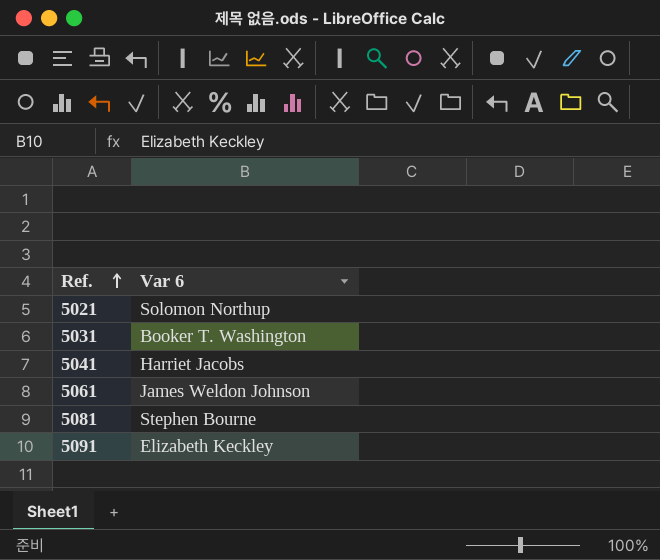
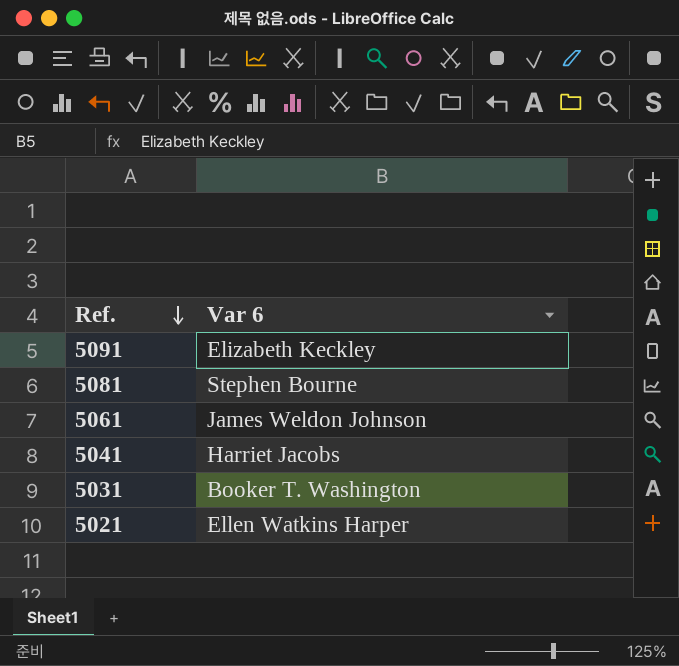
row order: Ref. ascending -> Ref. descending
5021 | Var 6: Solomon Northup -> Ellen Watkins Harper

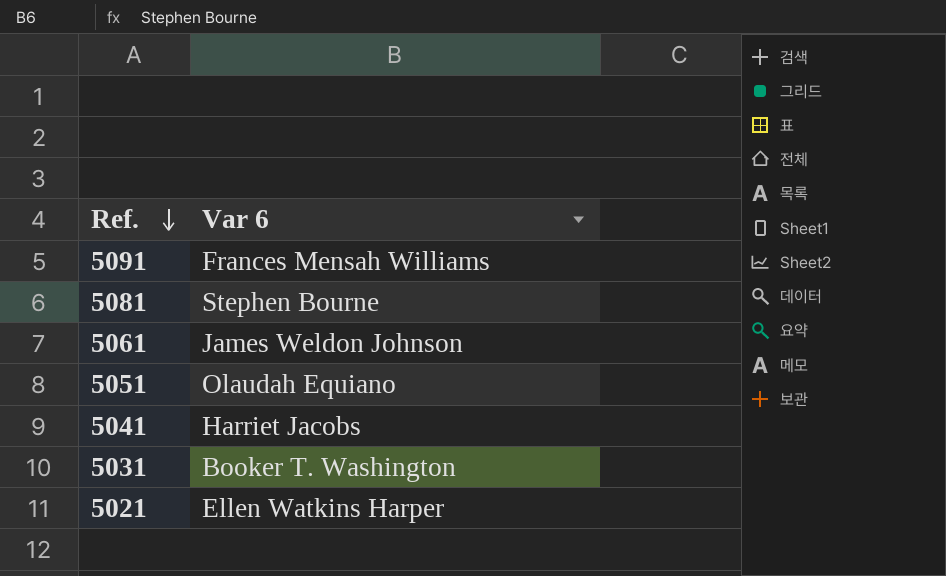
5091 | Var 6: Elizabeth Keckley -> Frances Mensah Williams
row 5051: none -> Olaudah Equiano

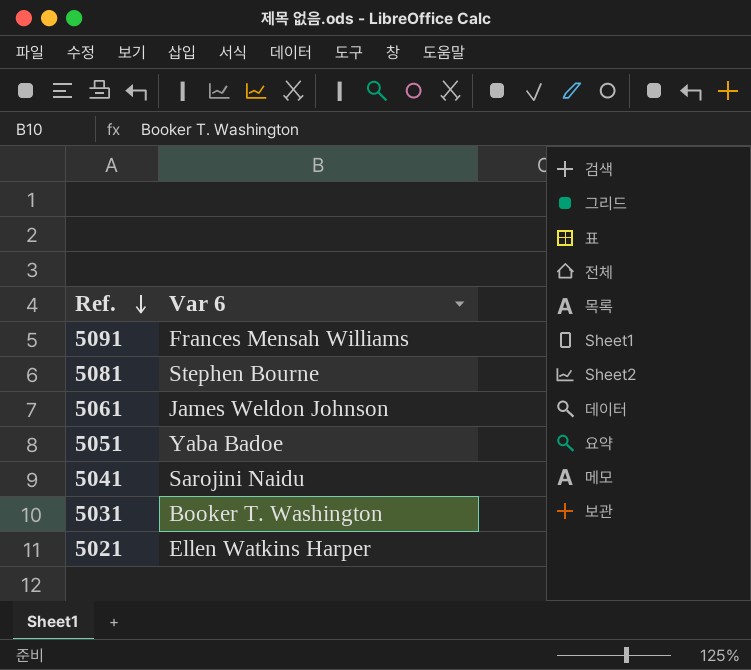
5051 | Var 6: Olaudah Equiano -> Yaba Badoe
5041 | Var 6: Harriet Jacobs -> Sarojini Naidu

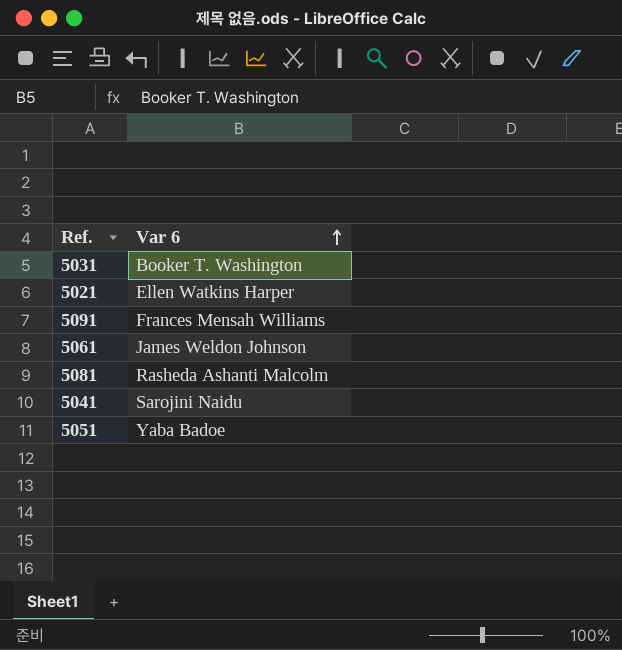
row order: Ref. descending -> Var 6 ascending
5081 | Var 6: Stephen Bourne -> Rasheda Ashanti Malcolm

